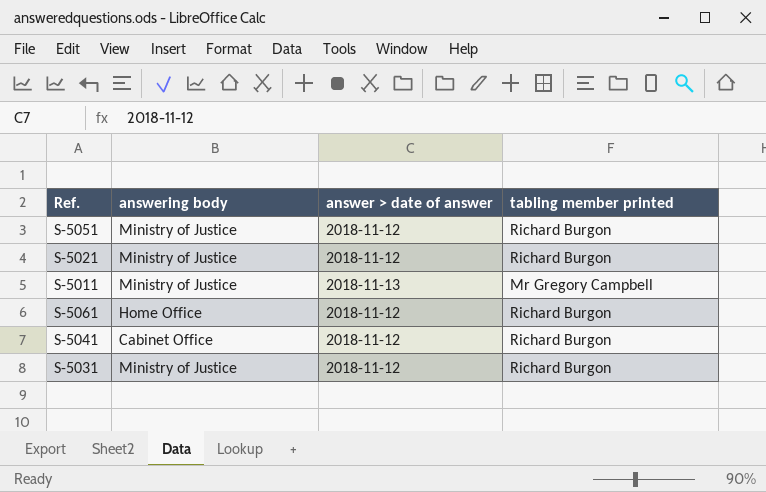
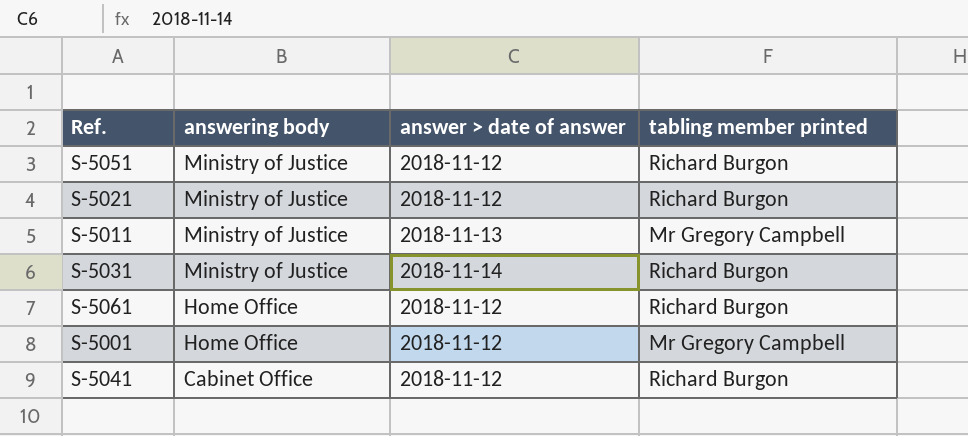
row order: none -> answering body descending
S-5031 | answer > date of answer: 2018-11-12 -> 2018-11-14
row S-5001: none -> Home Office | 2018-11-12 | Mr Gregory Campbell

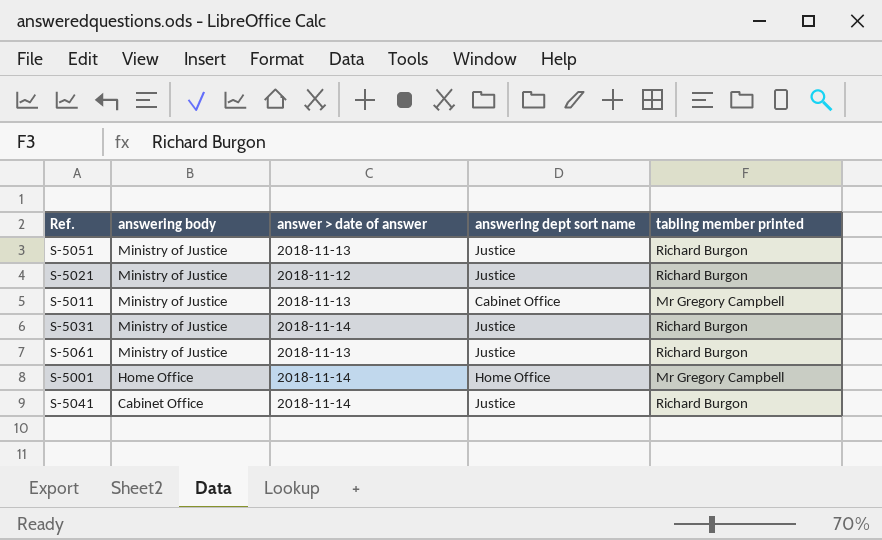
column answering dept sort name | position: none -> 4
S-5051 | answer > date of answer: 2018-11-12 -> 2018-11-13
S-5061 | answering body: Home Office -> Ministry of Justice
S-5061 | answer > date of answer: 2018-11-12 -> 2018-11-13
S-5001 | answer > date of answer: 2018-11-12 -> 2018-11-14
S-5041 | answer > date of answer: 2018-11-12 -> 2018-11-14

